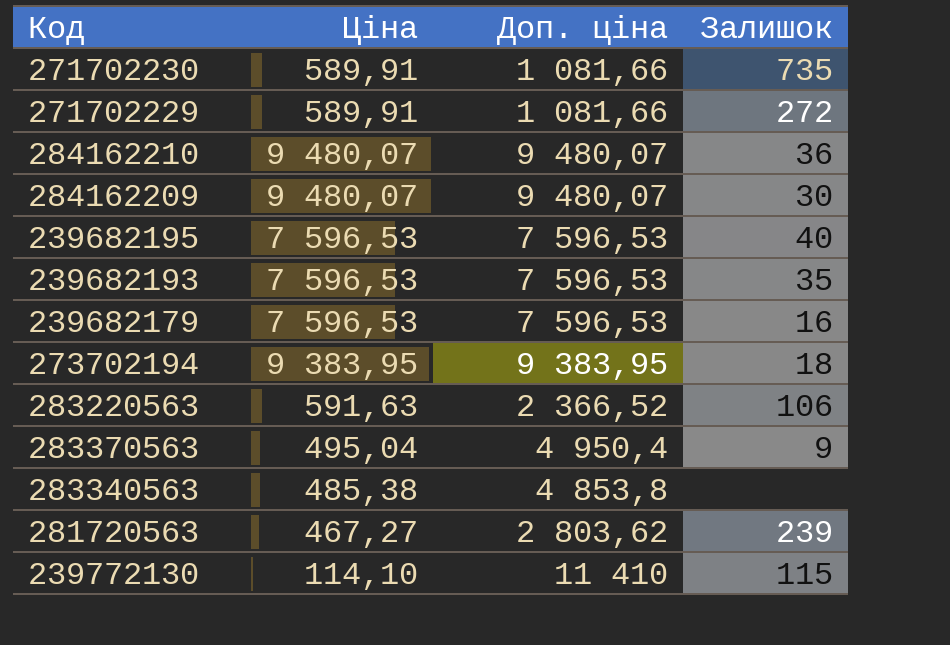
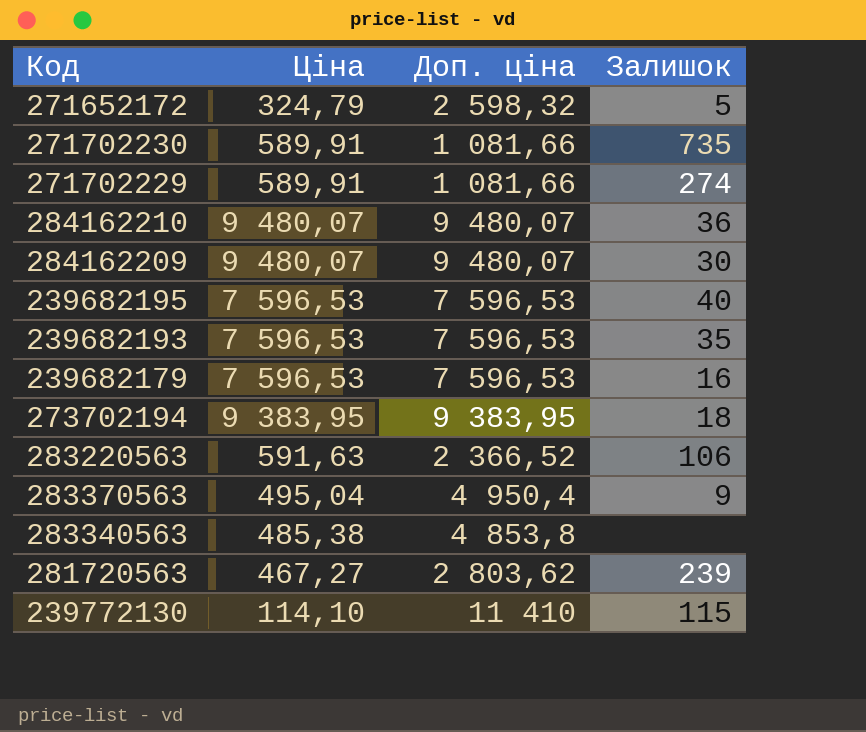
row 271652172: none -> 324,79 | 2 598,32 | 5
271702229 | Залишок: 272 -> 274

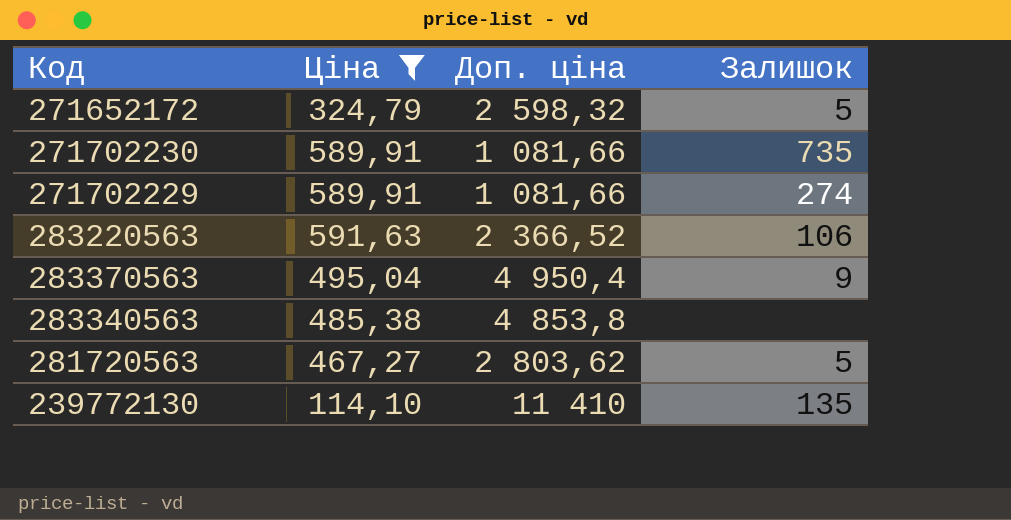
filter: none -> Ціна <= 591,63
281720563 | Залишок: 239 -> 5
239772130 | Залишок: 115 -> 135

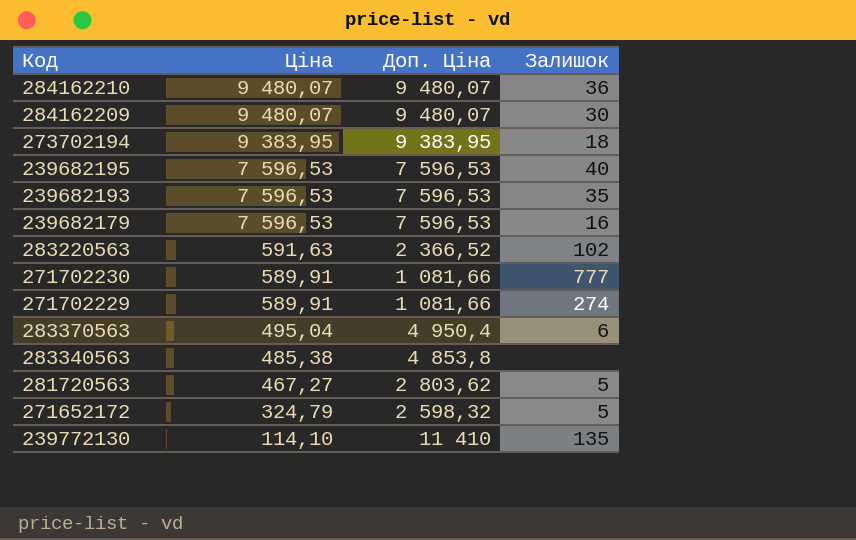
filter: Ціна <= 591,63 -> none
row order: none -> Ціна descending
column name: Доп. ціна -> Доп. Ціна
283220563 | Залишок: 106 -> 102
271702230 | Залишок: 735 -> 777
283370563 | Залишок: 9 -> 6

